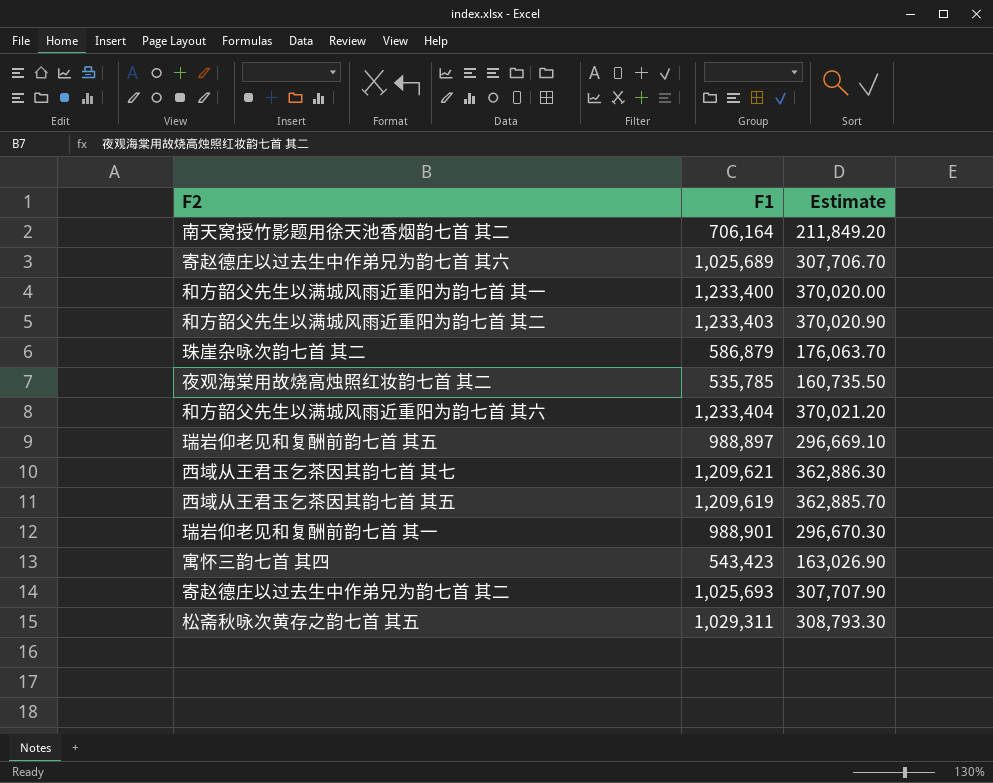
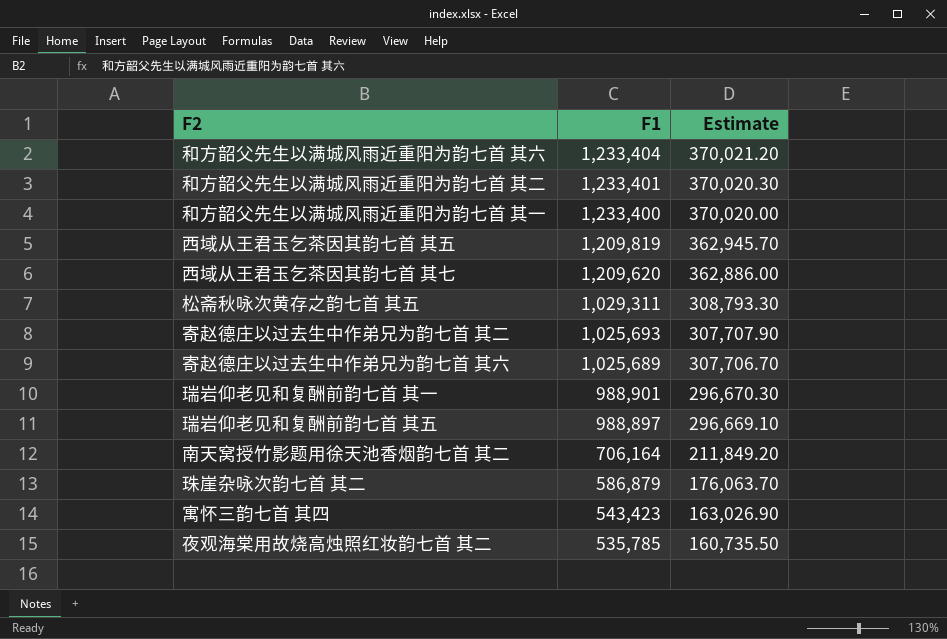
row order: none -> F1 descending
和方韶父先生以满城风雨近重阳为韵七首 其二 | F1: 1,233,403 -> 1,233,401
和方韶父先生以满城风雨近重阳为韵七首 其二 | Estimate: 370,020.90 -> 370,020.30
西域从王君玉乞茶因其韵七首 其五 | F1: 1,209,619 -> 1,209,819
西域从王君玉乞茶因其韵七首 其五 | Estimate: 362,885.70 -> 362,945.70
西域从王君玉乞茶因其韵七首 其七 | F1: 1,209,621 -> 1,209,620
西域从王君玉乞茶因其韵七首 其七 | Estimate: 362,886.30 -> 362,886.00

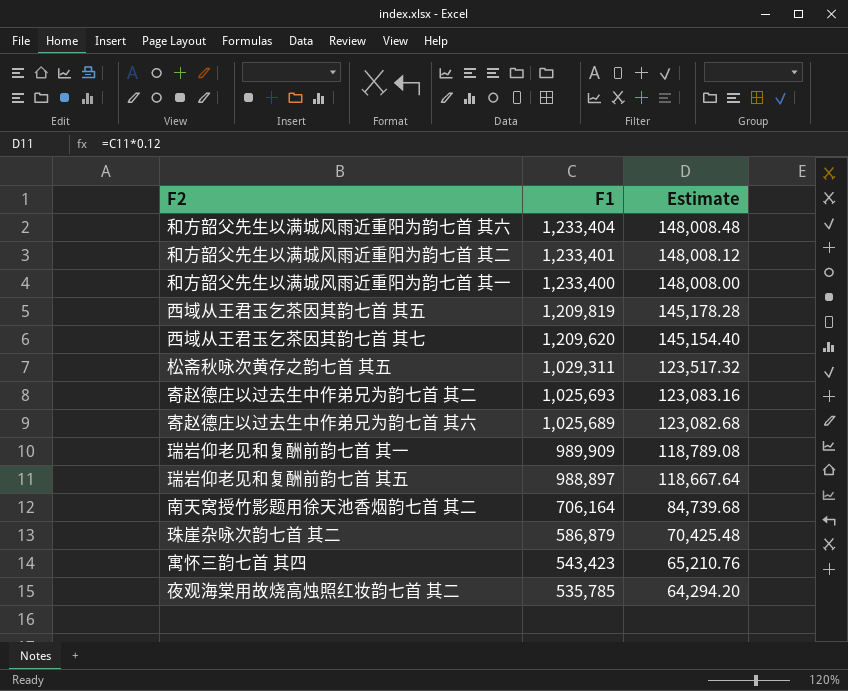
column Estimate | formula: [F1] * 0.3 -> [F1] * 0.12
瑞岩仰老见和复酬前韵七首 其一 | F1: 988,901 -> 989,909

